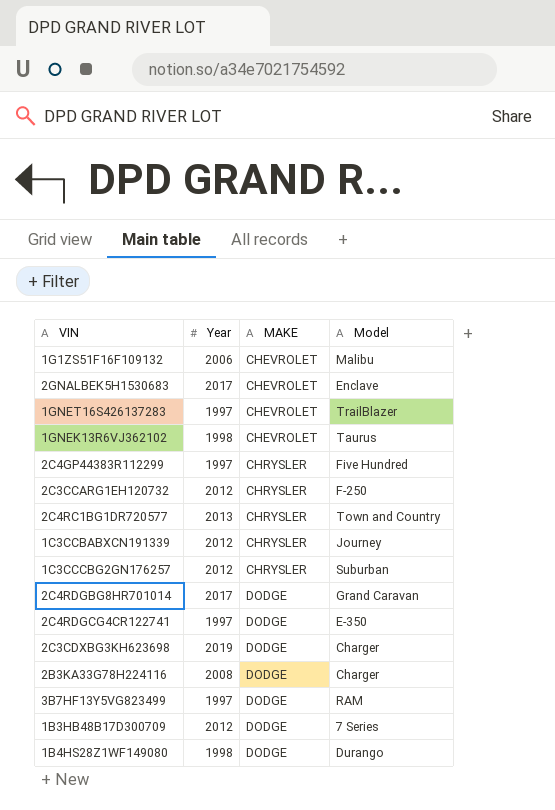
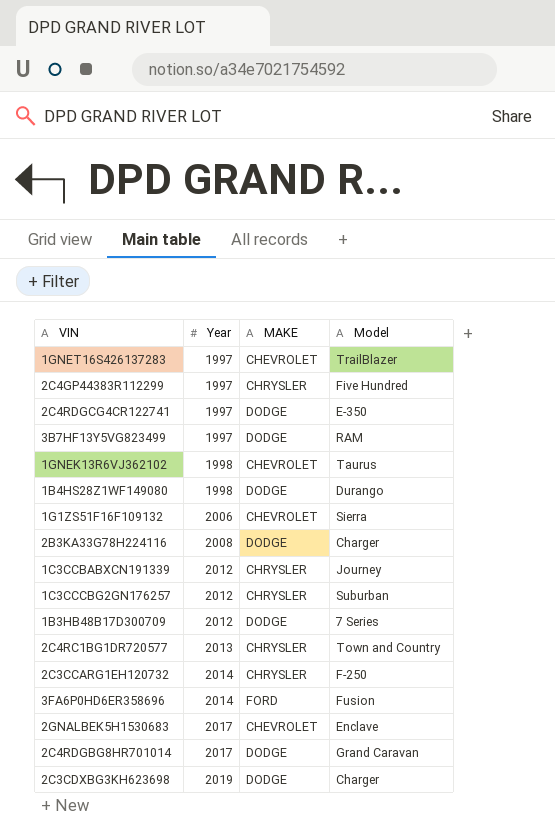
row order: MAKE ascending -> Year ascending
1G1ZS51F16F109132 | Model: Malibu -> Sierra
2C3CCARG1EH120732 | Year: 2012 -> 2014
row 3FA6P0HD6ER358696: none -> 2014 | FORD | Fusion

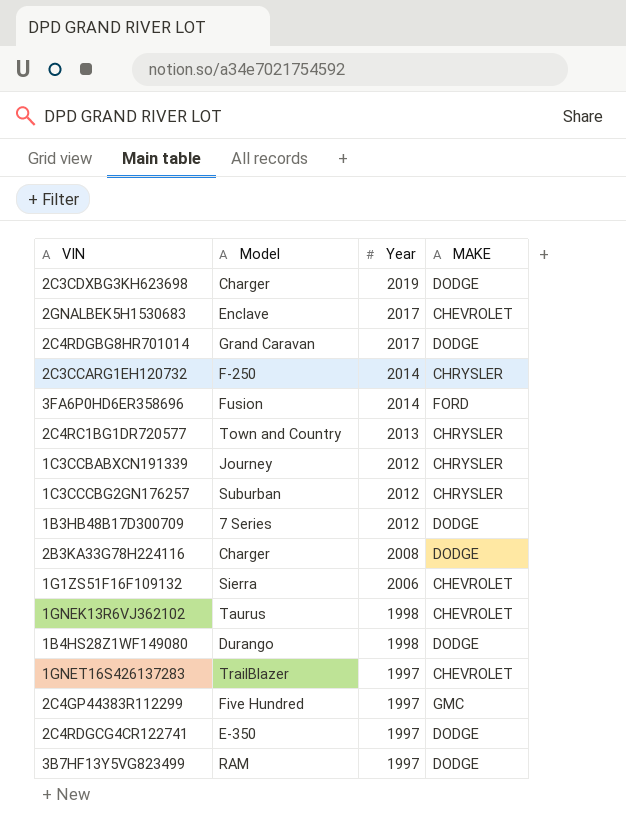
row order: Year ascending -> Year descending
column Model | position: 4 -> 2
2C4GP44383R112299 | MAKE: CHRYSLER -> GMC

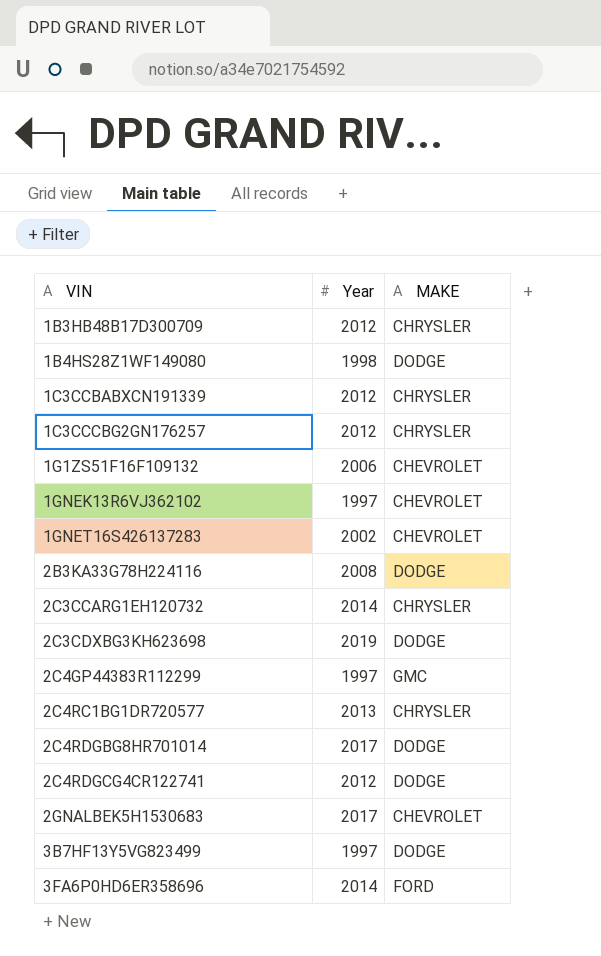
row order: Year descending -> VIN ascending
column Model | position: 2 -> none
1B3HB48B17D300709 | MAKE: DODGE -> CHRYSLER
1GNEK13R6VJ362102 | Year: 1998 -> 1997
1GNET16S426137283 | Year: 1997 -> 2002
2C4RDGCG4CR122741 | Year: 1997 -> 2012

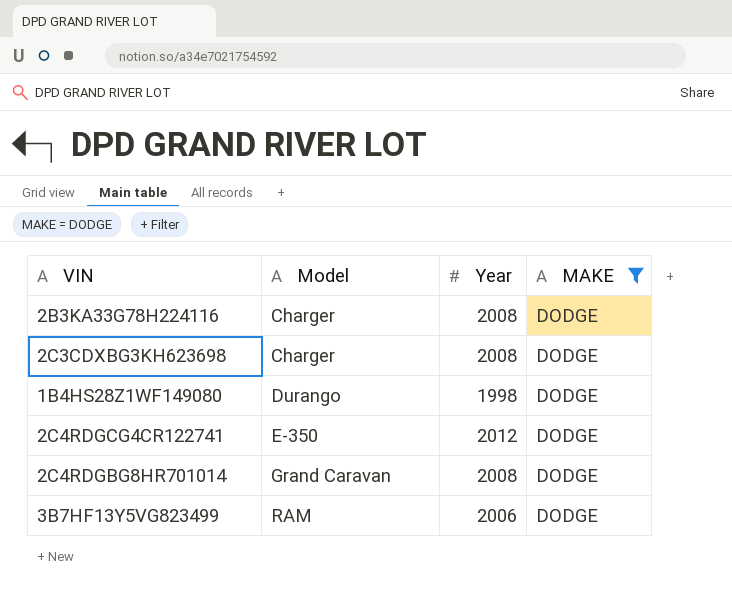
filter: none -> MAKE = DODGE
row order: VIN ascending -> Model ascending
column Model | position: none -> 2
2C3CDXBG3KH623698 | Year: 2019 -> 2008
2C4RDGBG8HR701014 | Year: 2017 -> 2008
3B7HF13Y5VG823499 | Year: 1997 -> 2006

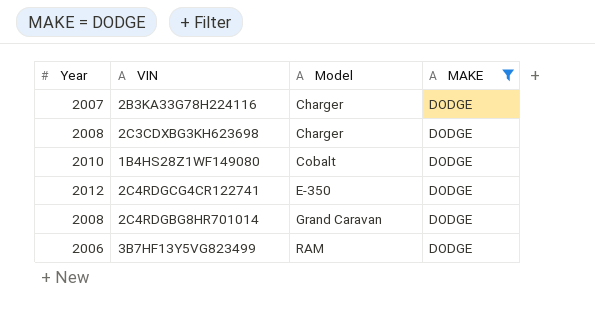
column Year | position: 3 -> 1
2B3KA33G78H224116 | Year: 2008 -> 2007
1B4HS28Z1WF149080 | Year: 1998 -> 2010
1B4HS28Z1WF149080 | Model: Durango -> Cobalt

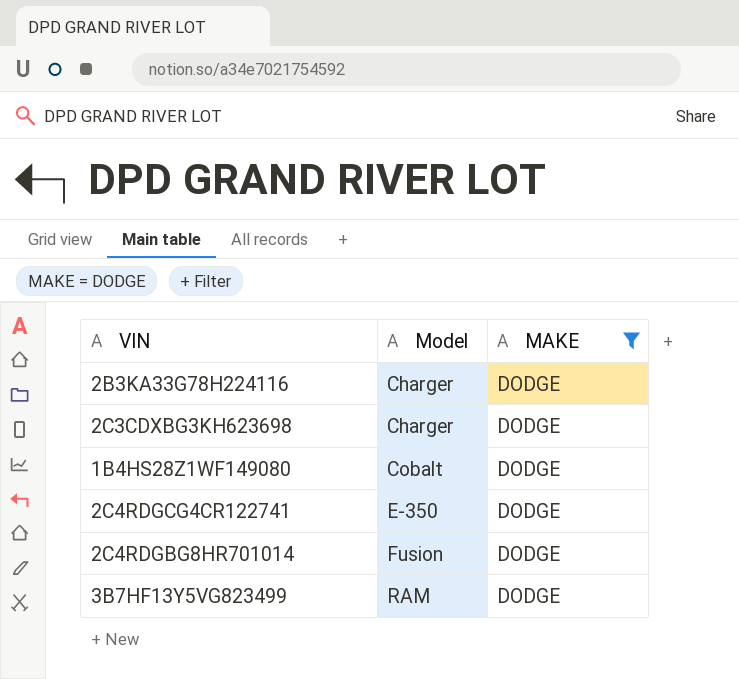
column Year | position: 1 -> none
2C4RDGBG8HR701014 | Model: Grand Caravan -> Fusion

